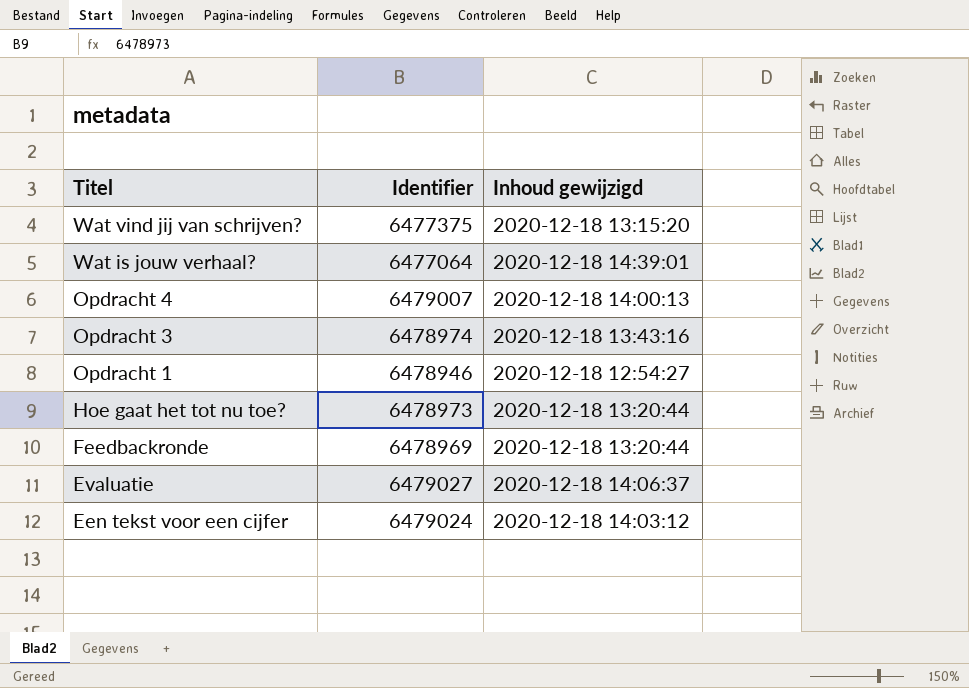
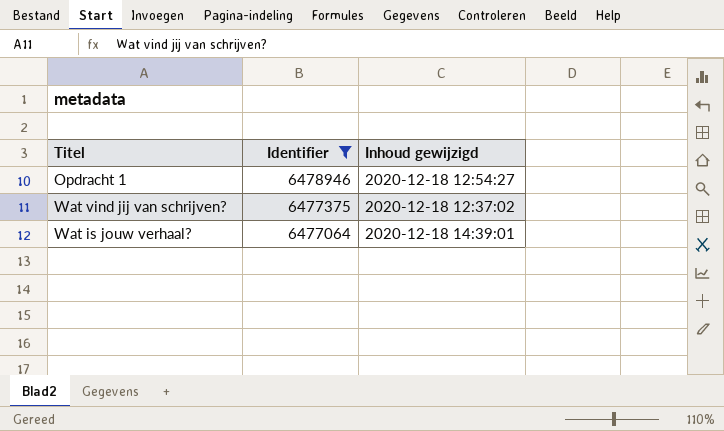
filter: none -> Identifier <= 6478946
row order: Titel descending -> Identifier descending
Wat vind jij van schrijven? | Inhoud gewijzigd: 2020-12-18 13:15:20 -> 2020-12-18 12:37:02

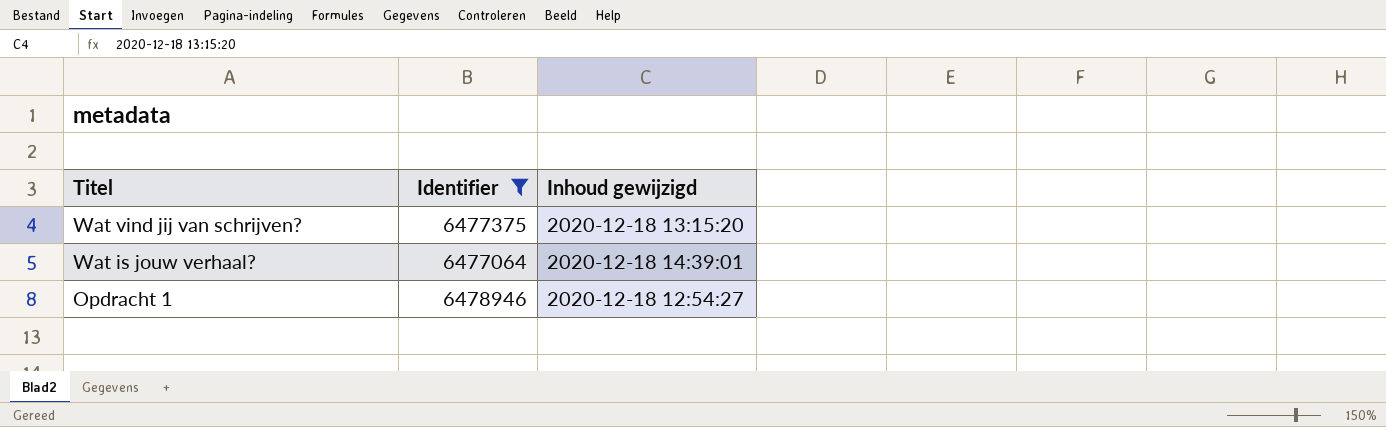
row order: Identifier descending -> Titel descending
Wat vind jij van schrijven? | Inhoud gewijzigd: 2020-12-18 12:37:02 -> 2020-12-18 13:15:20

